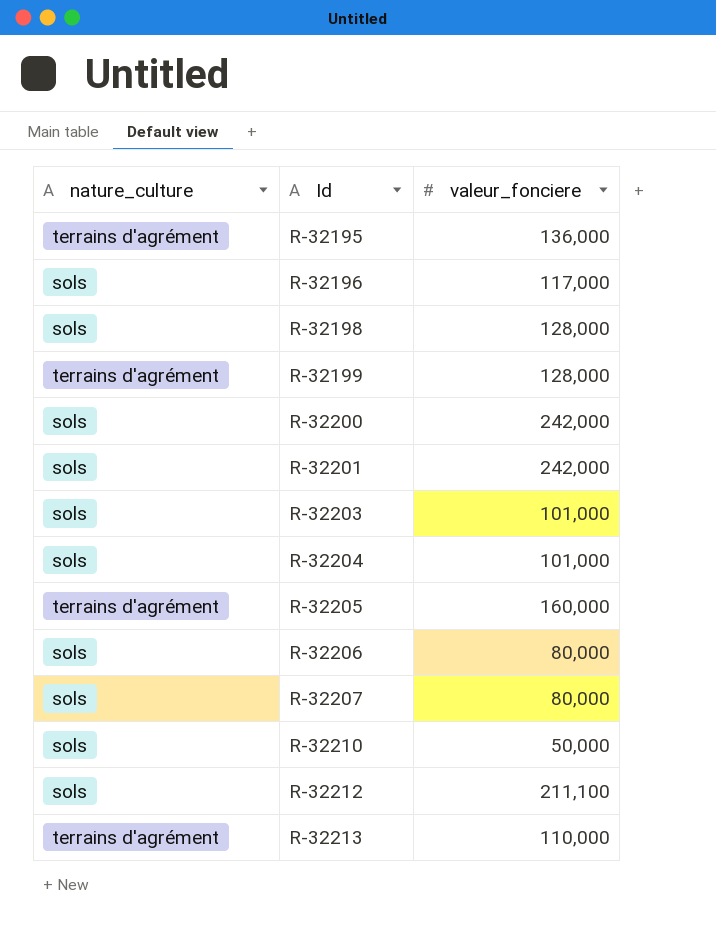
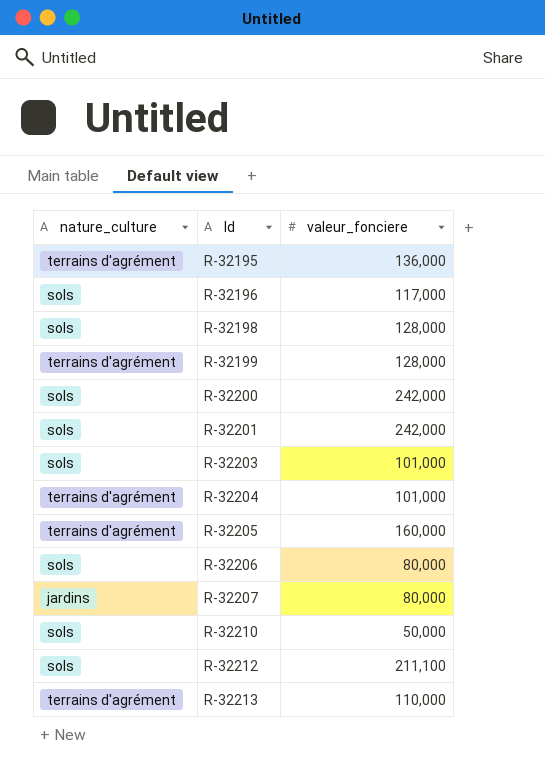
R-32204 | nature_culture: sols -> terrains d'agrément
R-32207 | nature_culture: sols -> jardins

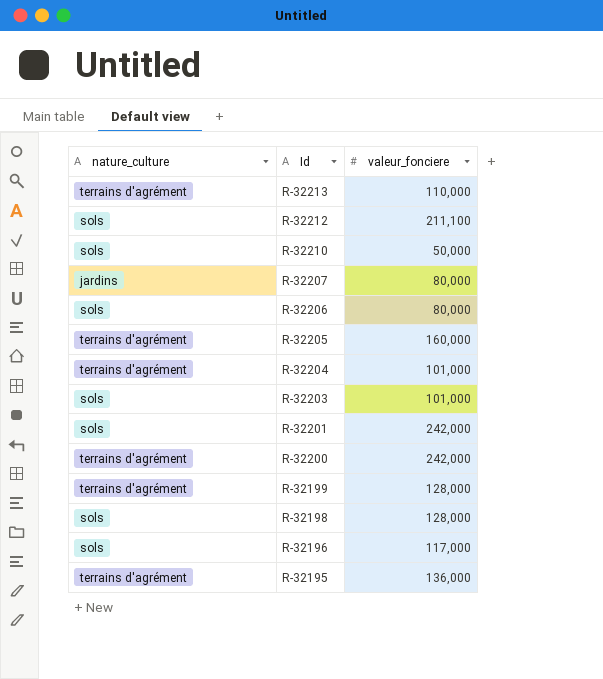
row order: Id ascending -> Id descending
R-32200 | nature_culture: sols -> terrains d'agrément

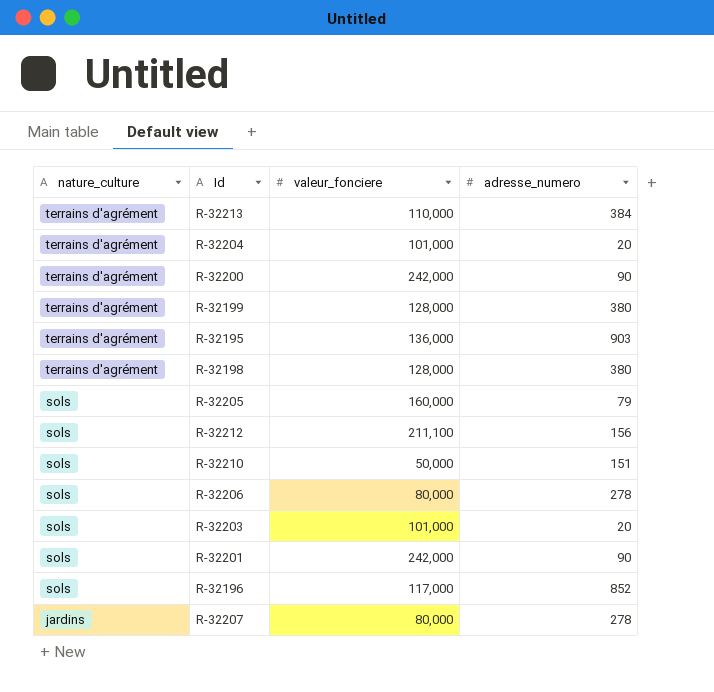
row order: Id descending -> nature_culture descending
column adresse_numero | position: none -> 4
R-32198 | nature_culture: sols -> terrains d'agrément
R-32205 | nature_culture: terrains d'agrément -> sols

